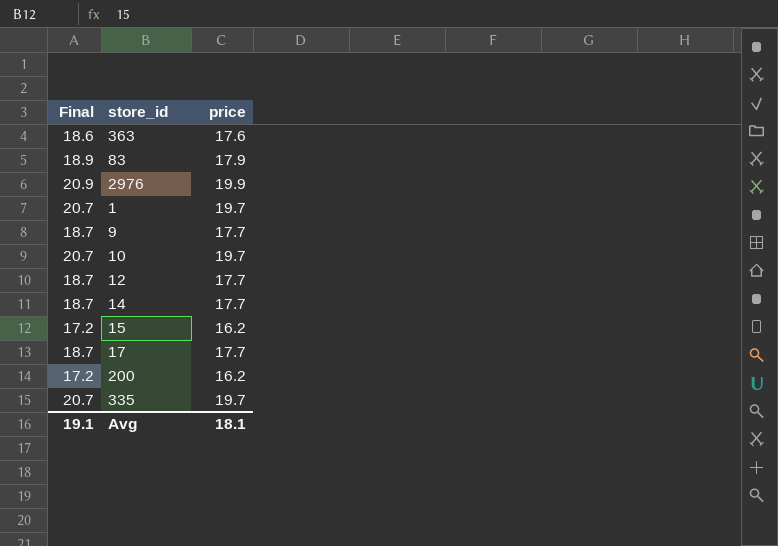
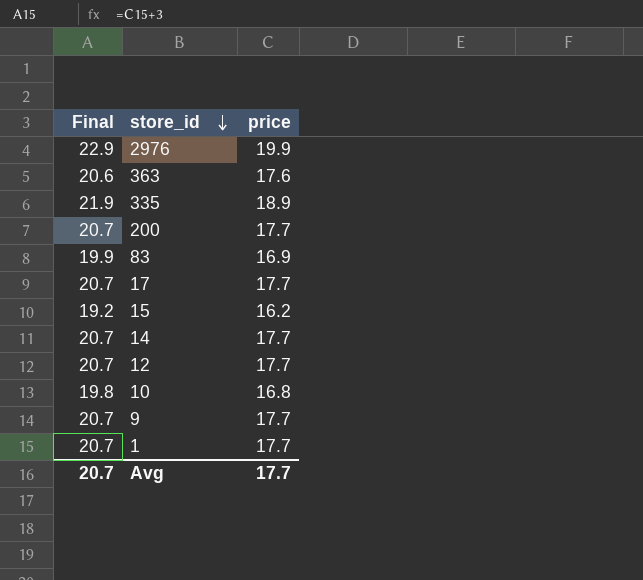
row order: none -> store_id descending
column Final | formula: [price] + 1 -> [price] + 3
335 | price: 19.7 -> 18.9
200 | price: 16.2 -> 17.7
83 | price: 17.9 -> 16.9
10 | price: 19.7 -> 16.8
1 | price: 19.7 -> 17.7
Avg | Final: 19.1 -> 20.7
Avg | price: 18.1 -> 17.7

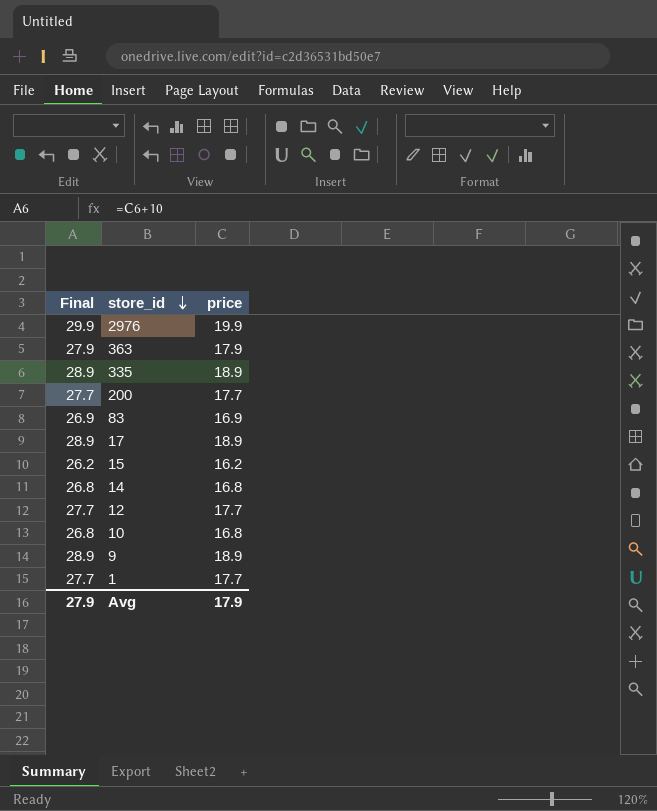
column Final | formula: [price] + 3 -> [price] + 10
363 | price: 17.6 -> 17.9
17 | price: 17.7 -> 18.9
14 | price: 17.7 -> 16.8
9 | price: 17.7 -> 18.9
Avg | Final: 20.7 -> 27.9
Avg | price: 17.7 -> 17.9

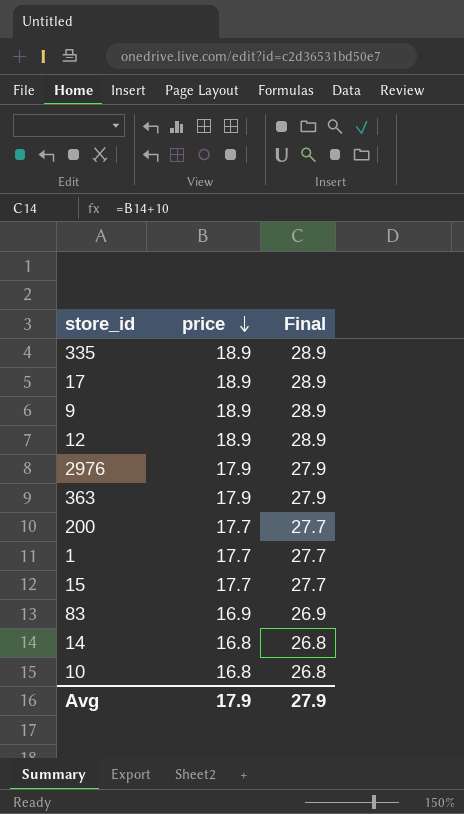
row order: store_id descending -> price descending
column Final | position: 1 -> 3
12 | price: 17.7 -> 18.9
12 | Final: 27.7 -> 28.9
2976 | price: 19.9 -> 17.9
2976 | Final: 29.9 -> 27.9
15 | price: 16.2 -> 17.7
15 | Final: 26.2 -> 27.7

